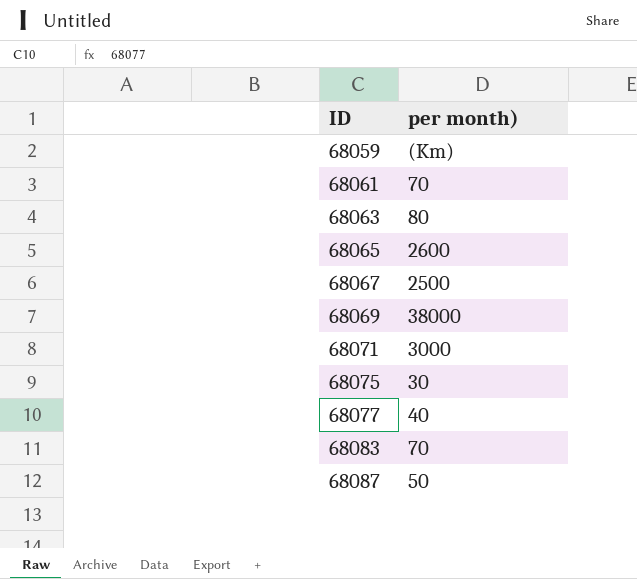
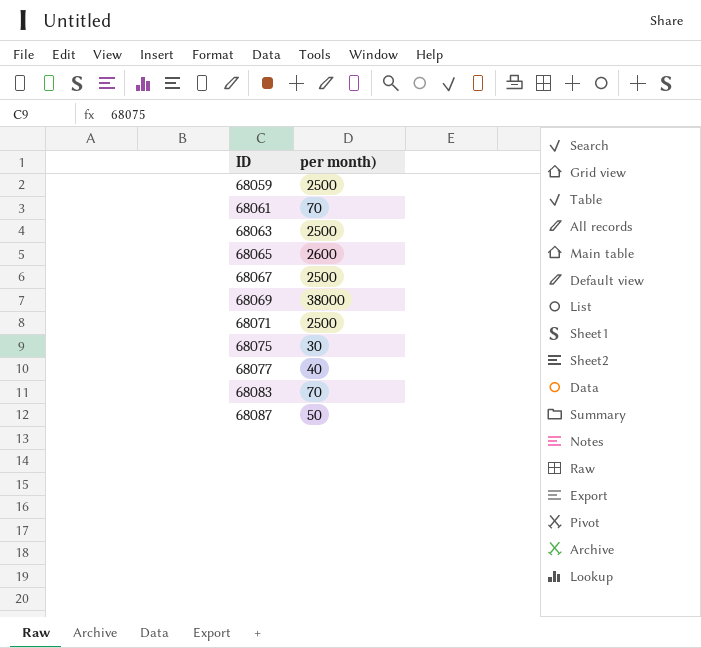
68059 | per month): (Km) -> 2500
68063 | per month): 80 -> 2500
68071 | per month): 3000 -> 2500

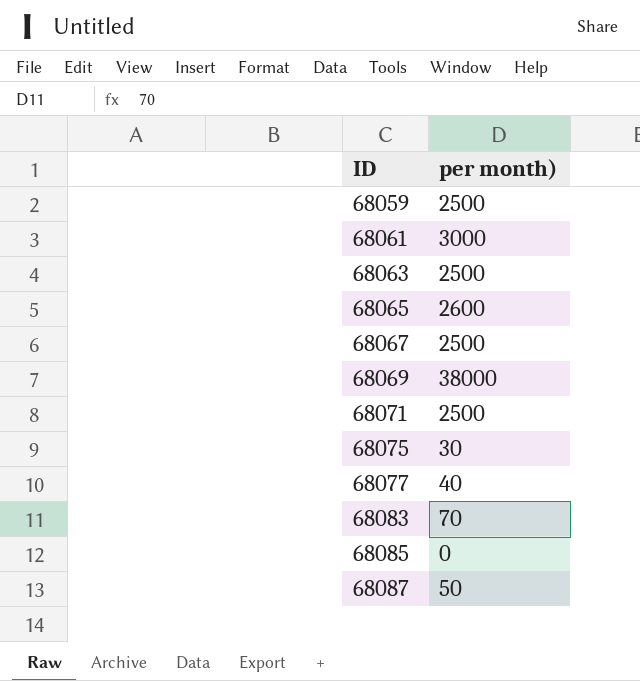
68061 | per month): 70 -> 3000
row 68085: none -> 0

